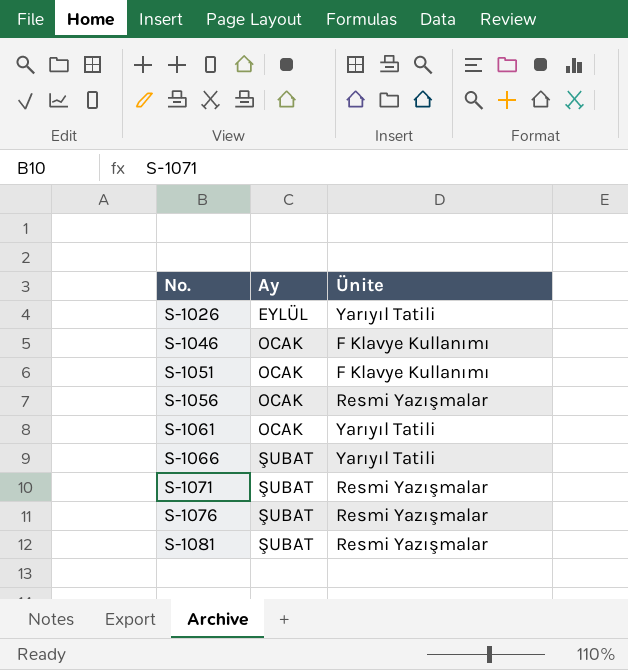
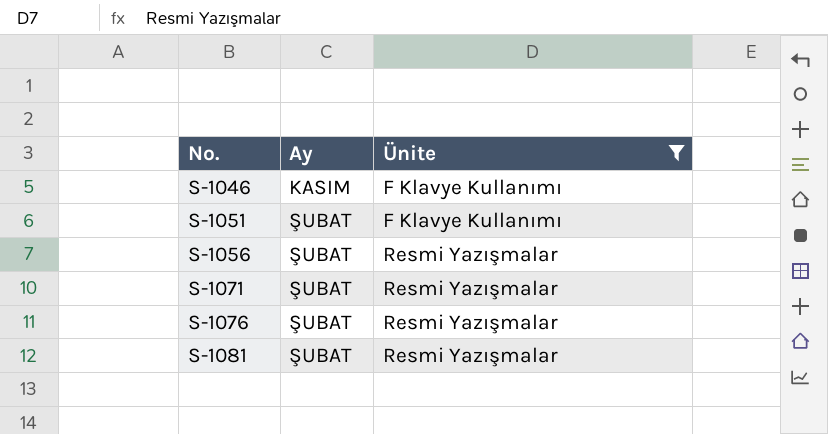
filter: none -> Ünite != Yarıyıl Tatili
S-1046 | Ay: OCAK -> KASIM
S-1051 | Ay: OCAK -> ŞUBAT
S-1056 | Ay: OCAK -> ŞUBAT

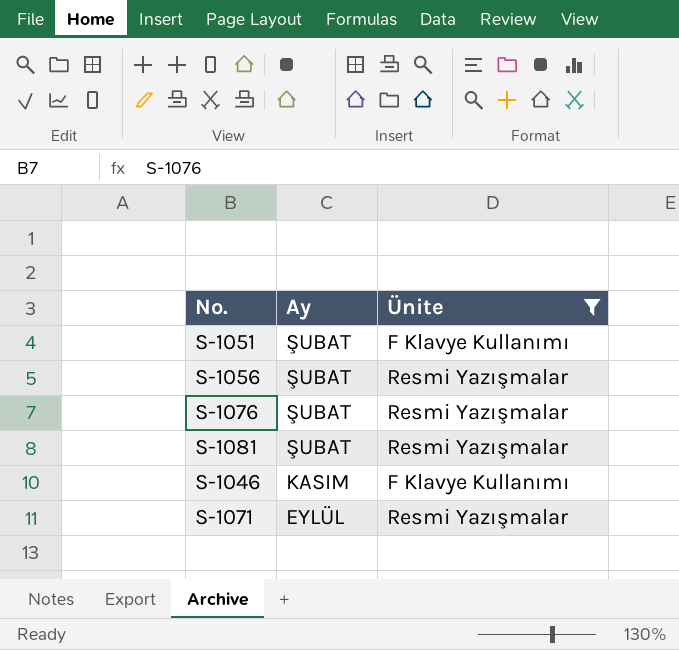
row order: No. ascending -> Ay descending
S-1071 | Ay: ŞUBAT -> EYLÜL

